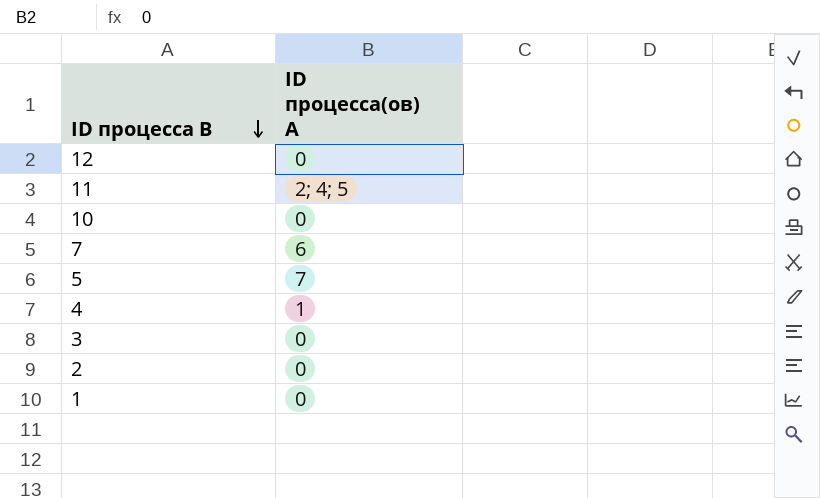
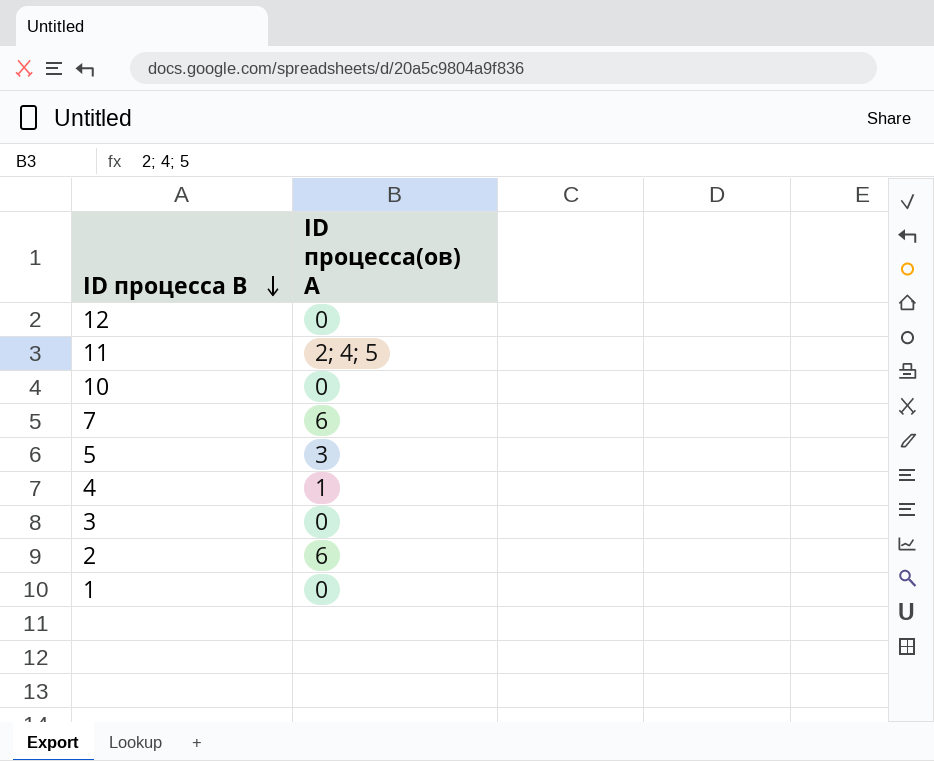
5 | ID процесса(ов) A: 7 -> 3
2 | ID процесса(ов) A: 0 -> 6

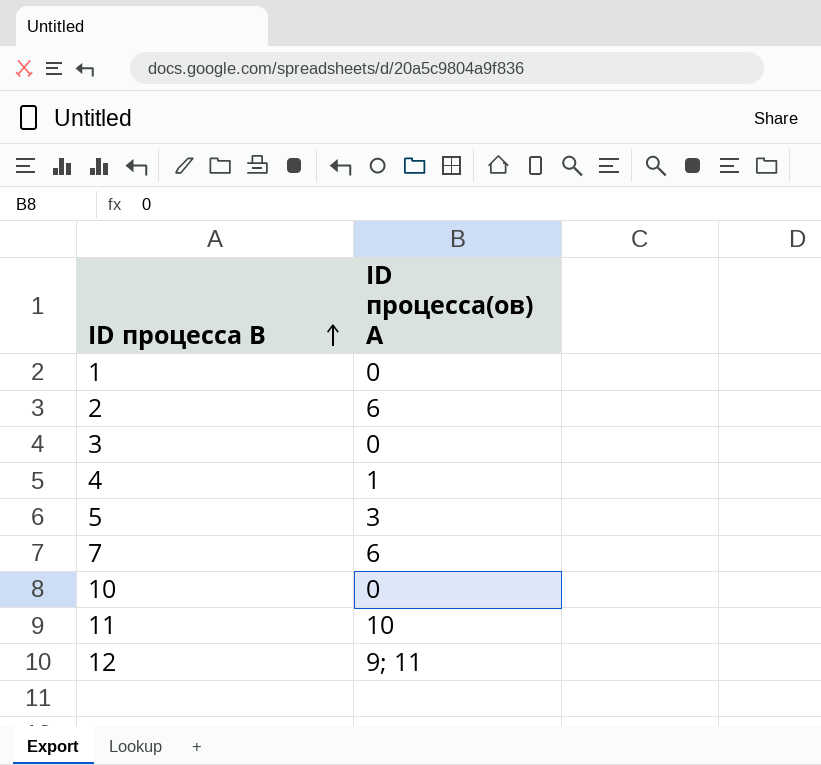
row order: ID процесса B descending -> ID процесса B ascending
11 | ID процесса(ов) A: 2; 4; 5 -> 10
12 | ID процесса(ов) A: 0 -> 9; 11

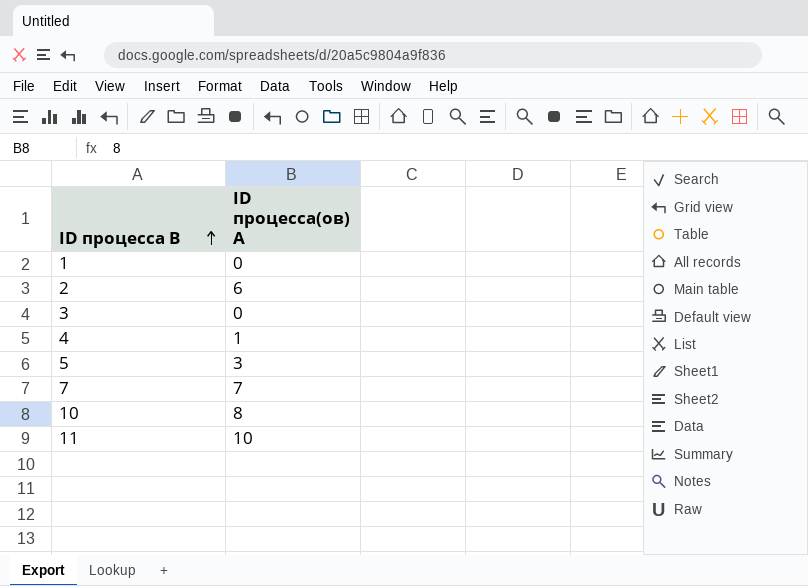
row 12: 9; 11 -> none
7 | ID процесса(ов) A: 6 -> 7
10 | ID процесса(ов) A: 0 -> 8

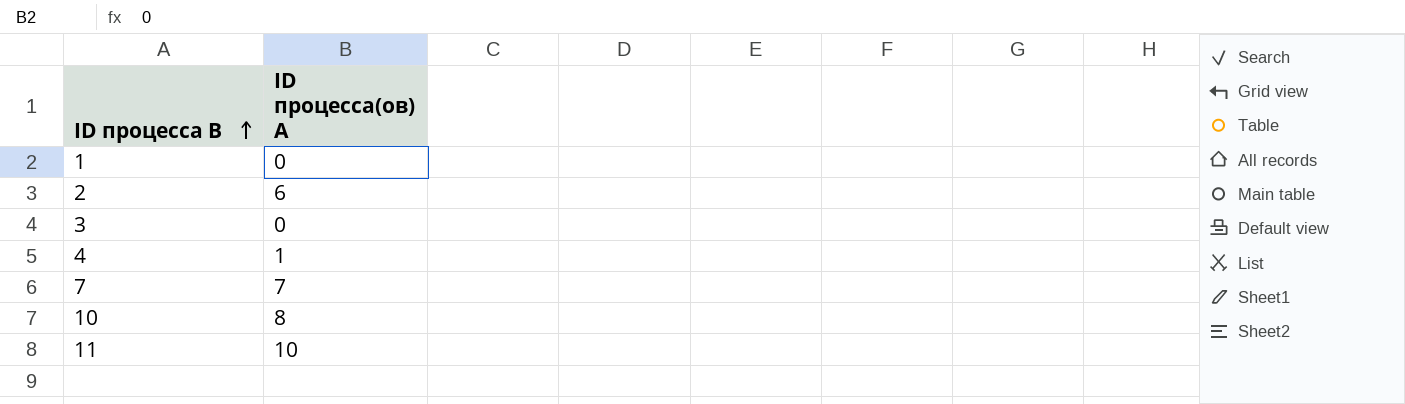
row 5: 3 -> none

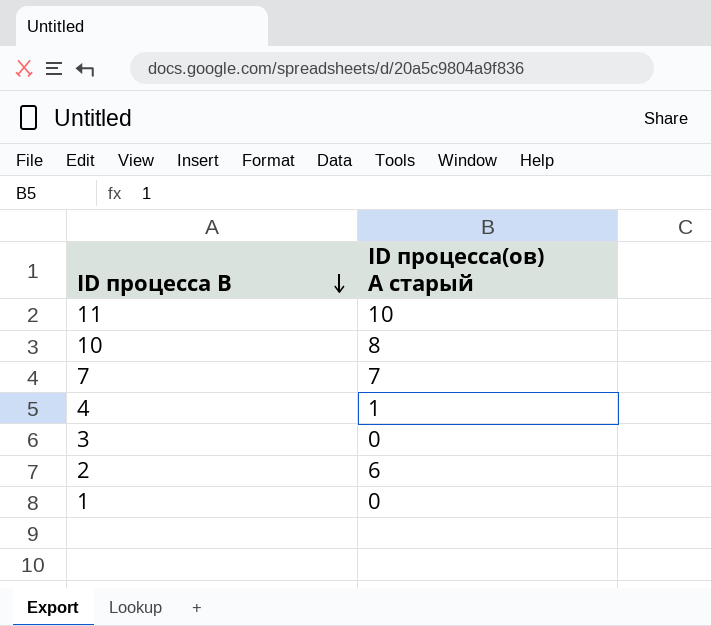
row order: ID процесса B ascending -> ID процесса B descending
column name: ID процесса(ов) A -> ID процесса(ов) A старый

